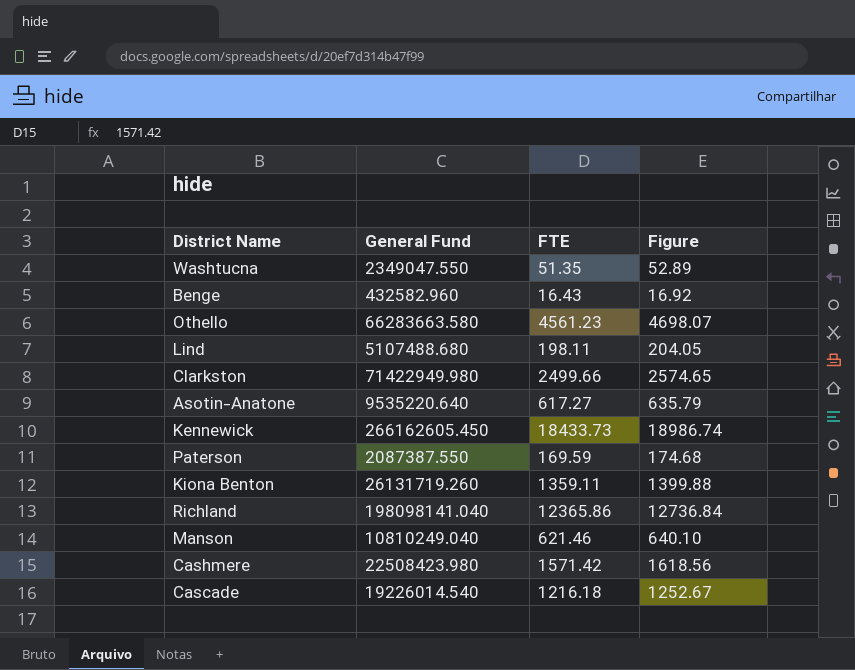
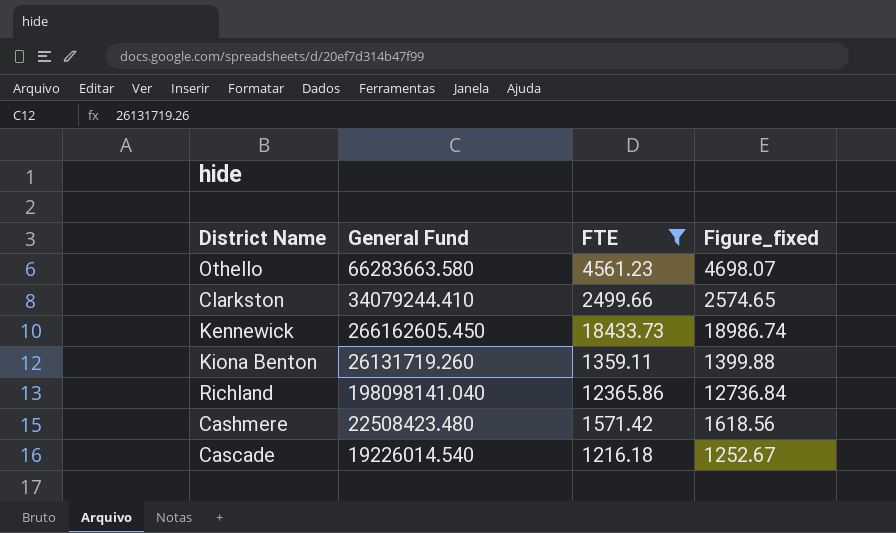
filter: none -> FTE >= 1216.18
column name: Figure -> Figure_fixed
Clarkston | General Fund: 71422949.980 -> 34079244.410
Cashmere | General Fund: 22508423.980 -> 22508423.480

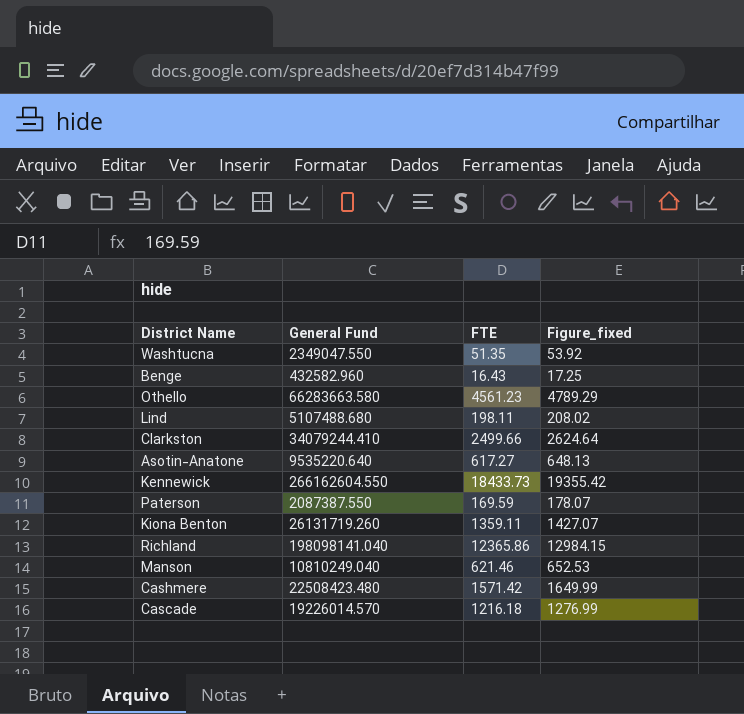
filter: FTE >= 1216.18 -> none
column Figure_fixed | formula: [FTE] * 1.03 -> [FTE] * 1.05
Kennewick | General Fund: 266162605.450 -> 266162604.550
Cascade | General Fund: 19226014.540 -> 19226014.570

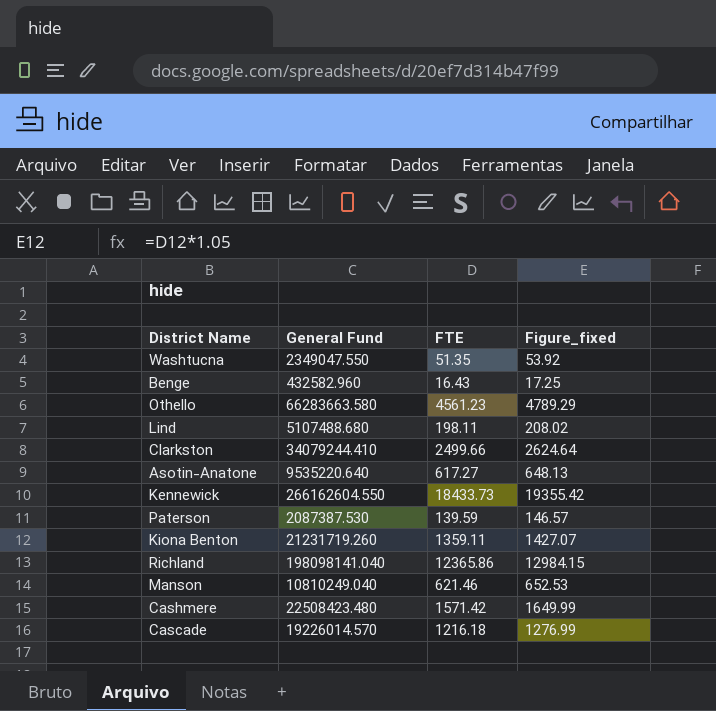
Paterson | General Fund: 2087387.550 -> 2087387.530
Paterson | FTE: 169.59 -> 139.59
Paterson | Figure_fixed: 178.07 -> 146.57
Kiona Benton | General Fund: 26131719.260 -> 21231719.260

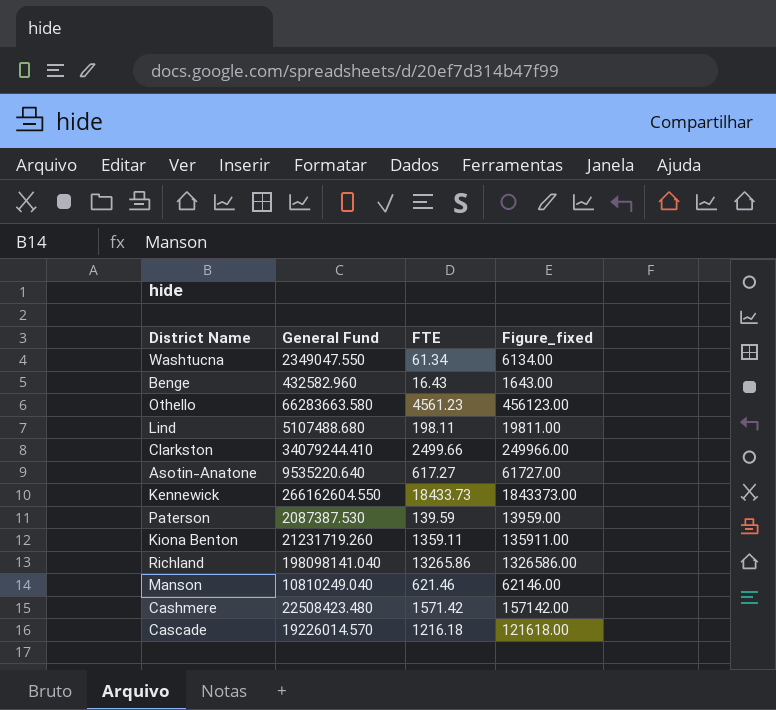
column Figure_fixed | formula: [FTE] * 1.05 -> [FTE] * 100
Washtucna | FTE: 51.35 -> 61.34
Richland | FTE: 12365.86 -> 13265.86

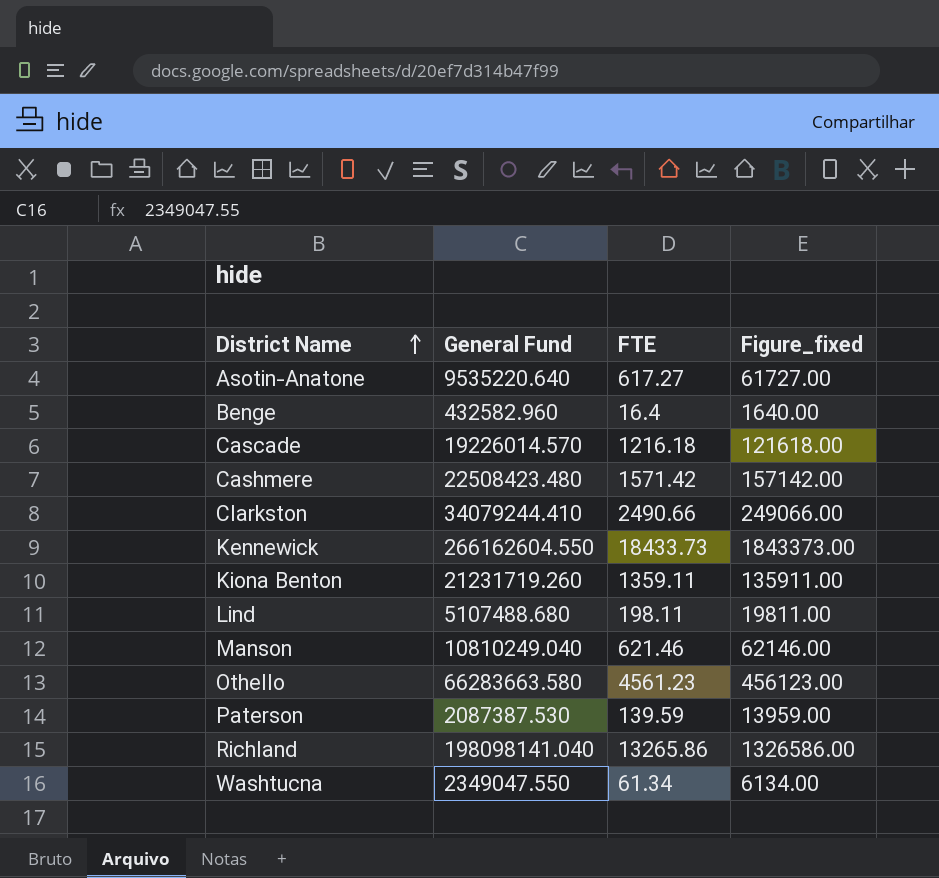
row order: none -> District Name ascending
Benge | FTE: 16.43 -> 16.4
Benge | Figure_fixed: 1643.00 -> 1640.00
Clarkston | FTE: 2499.66 -> 2490.66
Clarkston | Figure_fixed: 249966.00 -> 249066.00

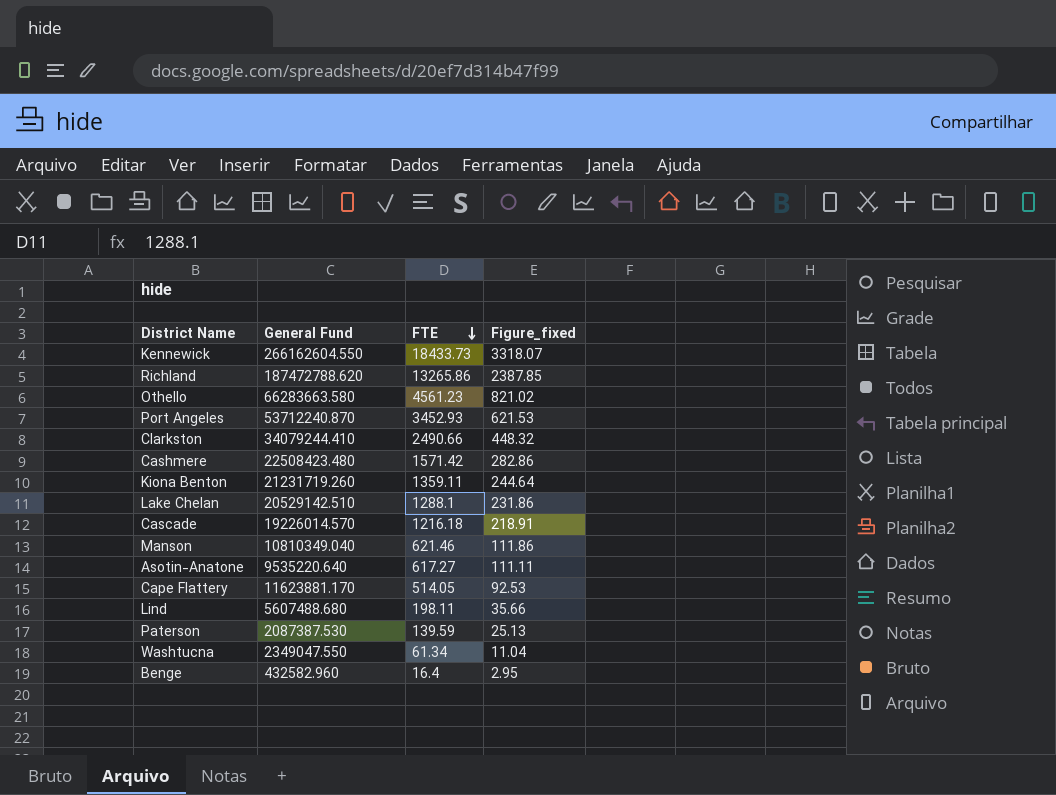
row order: District Name ascending -> FTE descending
column Figure_fixed | formula: [FTE] * 100 -> [FTE] * 0.18
Richland | General Fund: 198098141.040 -> 187472788.620
row Port Angeles: none -> 53712240.870 | 3452.93 | 621.53
row Lake Chelan: none -> 20529142.510 | 1288.1 | 231.86
Manson | General Fund: 10810249.040 -> 10810349.040
row Cape Flattery: none -> 11623881.170 | 514.05 | 92.53
Lind | General Fund: 5107488.680 -> 5607488.680

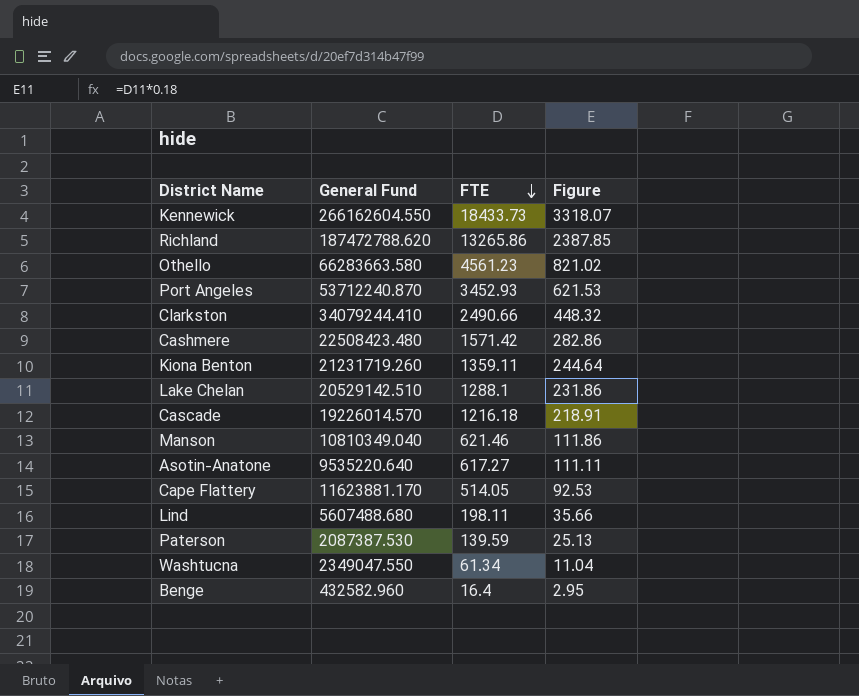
column name: Figure_fixed -> Figure

